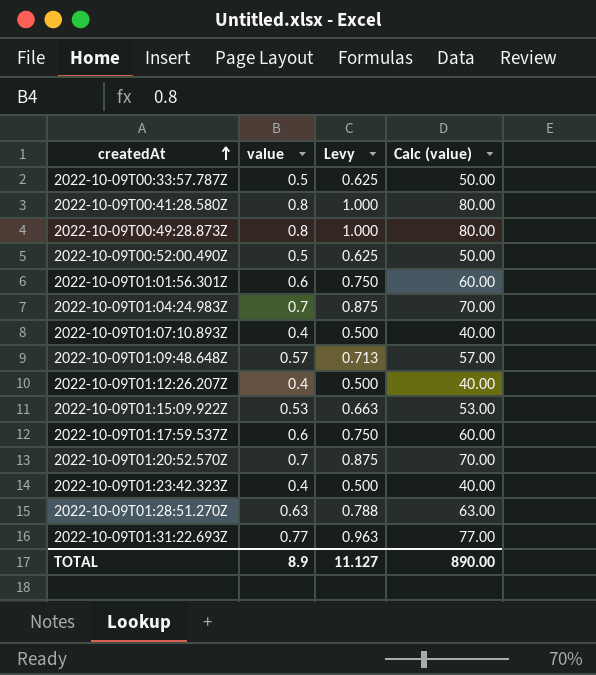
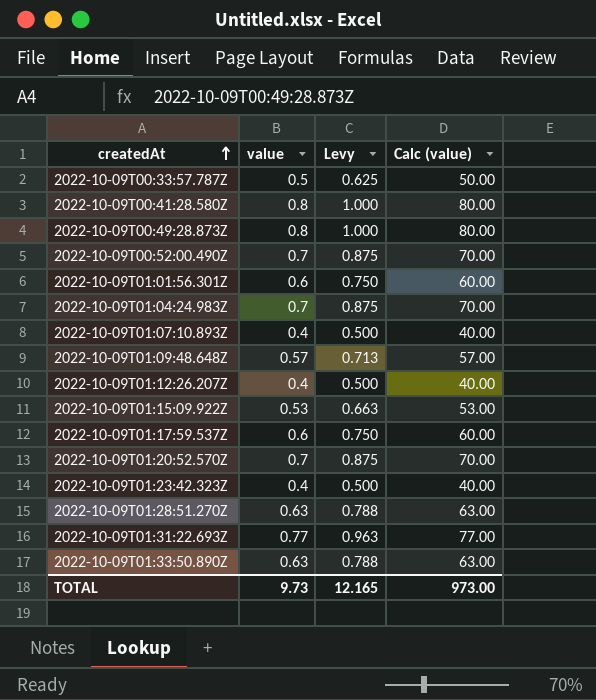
2022-10-09T00:52:00.490Z | value: 0.5 -> 0.7
2022-10-09T00:52:00.490Z | Levy: 0.625 -> 0.875
2022-10-09T00:52:00.490Z | Calc (value): 50.00 -> 70.00
row 2022-10-09T01:33:50.890Z: none -> 0.63 | 0.788 | 63.00
TOTAL | value: 8.9 -> 9.73
TOTAL | Levy: 11.127 -> 12.165
TOTAL | Calc (value): 890.00 -> 973.00

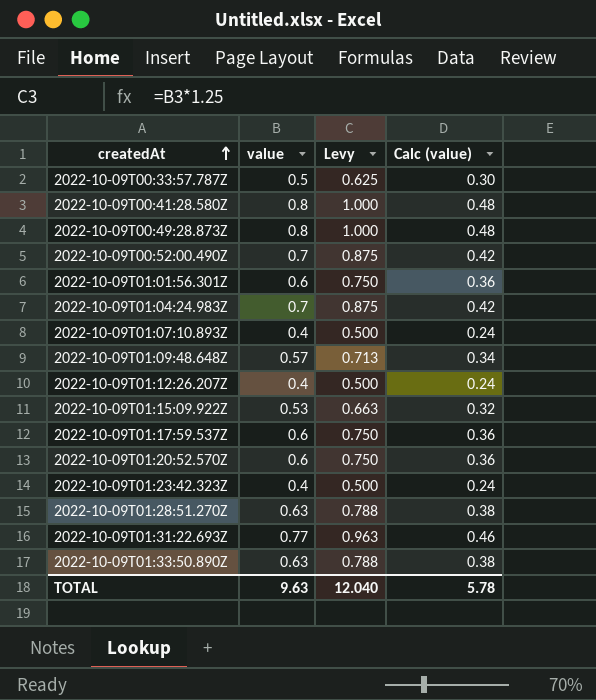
column Calc (value) | formula: [value] * 100 -> [value] * 0.6
2022-10-09T01:20:52.570Z | value: 0.7 -> 0.6
2022-10-09T01:20:52.570Z | Levy: 0.875 -> 0.750
TOTAL | value: 9.73 -> 9.63
TOTAL | Levy: 12.165 -> 12.040
TOTAL | Calc (value): 973.00 -> 5.78

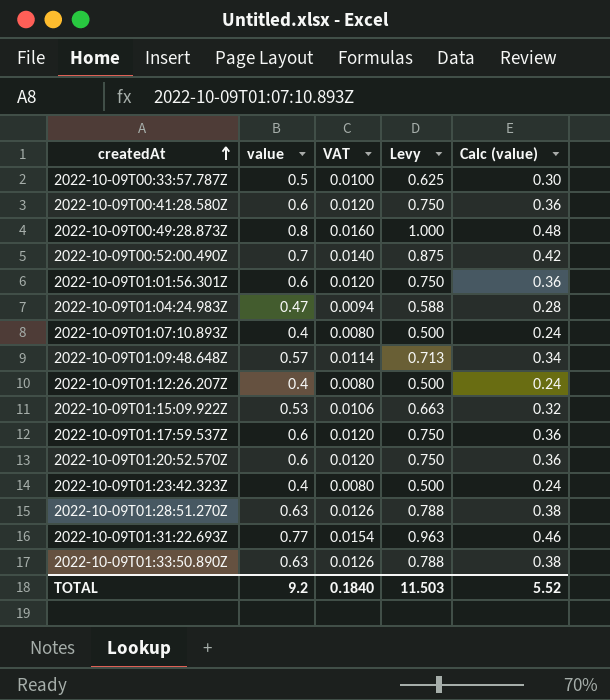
column VAT | formula: none -> [value] * 0.02
2022-10-09T00:41:28.580Z | value: 0.8 -> 0.6
2022-10-09T00:41:28.580Z | Levy: 1.000 -> 0.750
2022-10-09T00:41:28.580Z | Calc (value): 0.48 -> 0.36
2022-10-09T01:04:24.983Z | value: 0.7 -> 0.47
2022-10-09T01:04:24.983Z | Levy: 0.875 -> 0.588
2022-10-09T01:04:24.983Z | Calc (value): 0.42 -> 0.28
TOTAL | value: 9.63 -> 9.2
TOTAL | Levy: 12.040 -> 11.503
TOTAL | Calc (value): 5.78 -> 5.52

